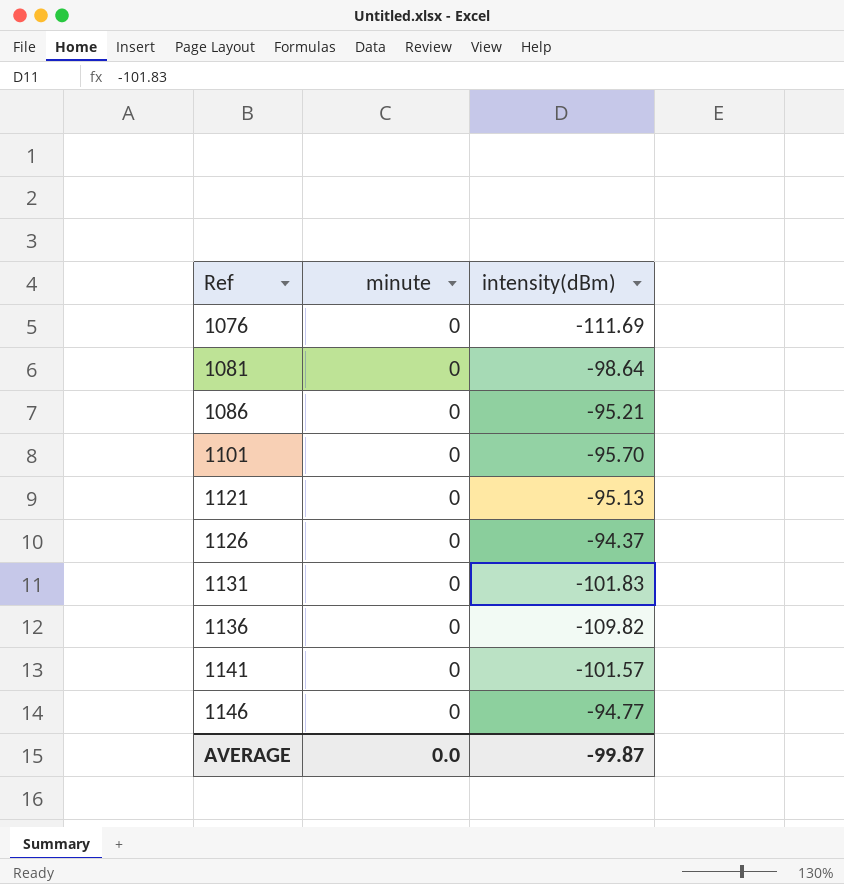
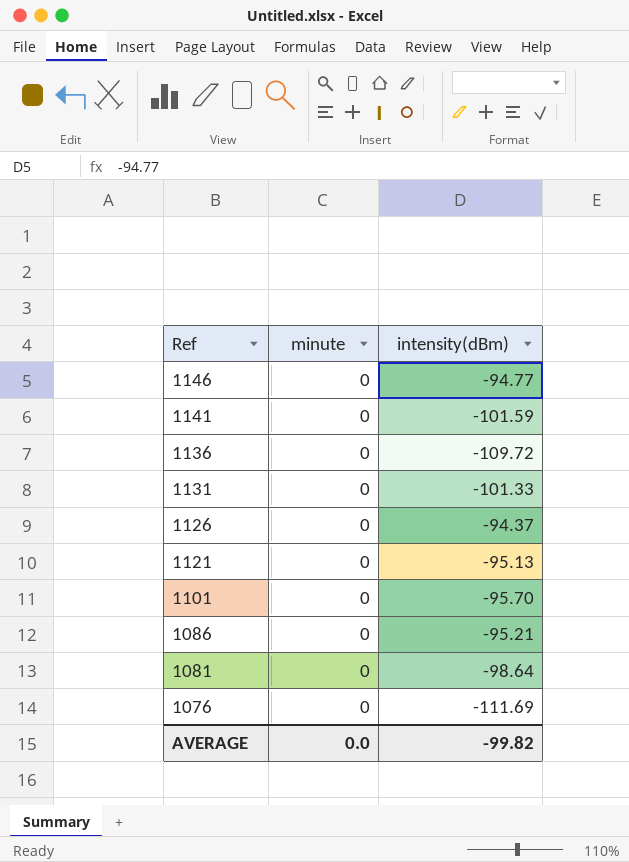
row order: Ref ascending -> Ref descending
1141 | intensity(dBm): -101.57 -> -101.59
1136 | intensity(dBm): -109.82 -> -109.72
1131 | intensity(dBm): -101.83 -> -101.33
AVERAGE | intensity(dBm): -99.87 -> -99.82

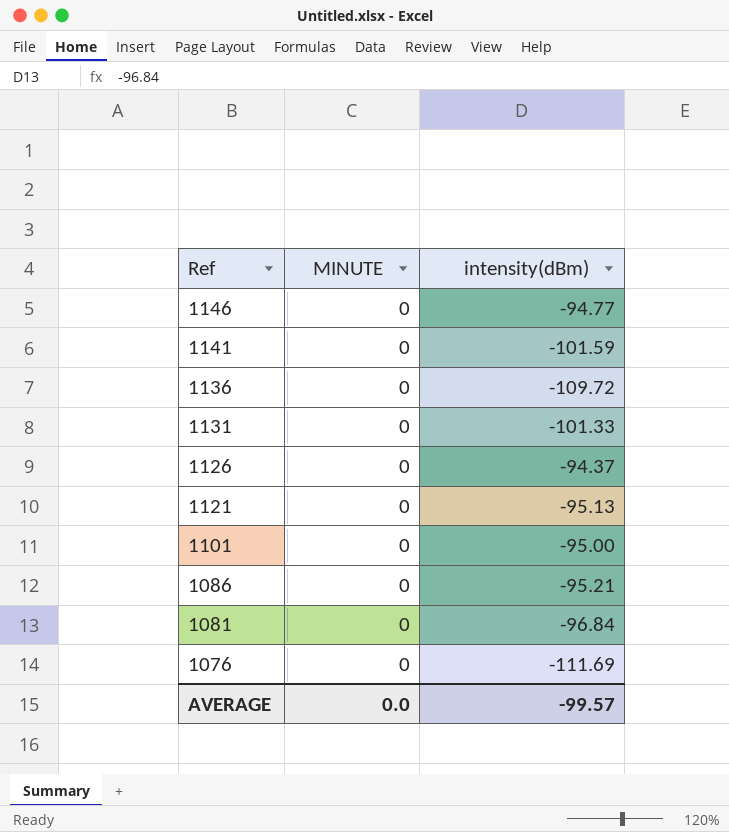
column name: minute -> MINUTE
1101 | intensity(dBm): -95.70 -> -95.00
1081 | intensity(dBm): -98.64 -> -96.84
AVERAGE | intensity(dBm): -99.82 -> -99.57

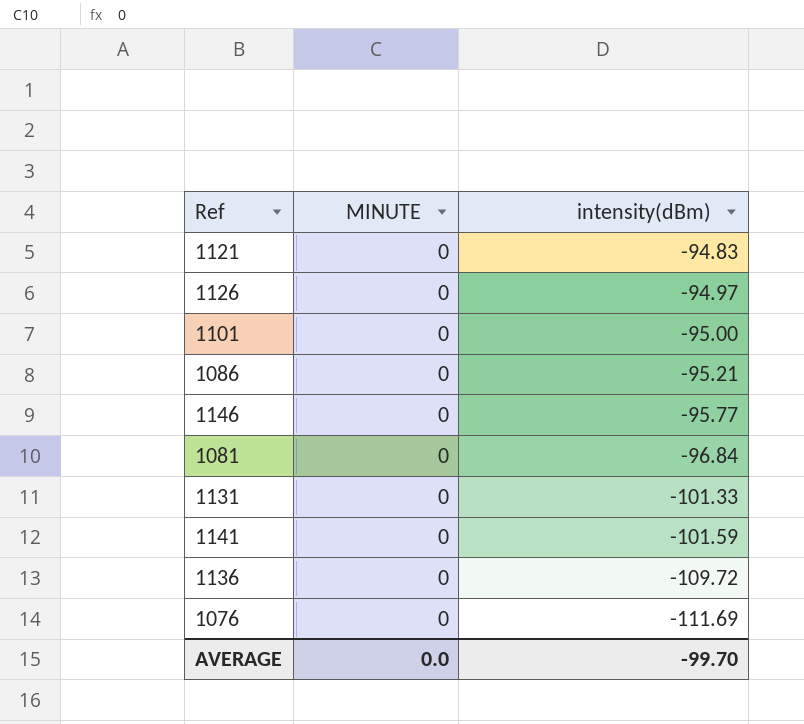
row order: Ref descending -> intensity(dBm) descending
1121 | intensity(dBm): -95.13 -> -94.83
1126 | intensity(dBm): -94.37 -> -94.97
1146 | intensity(dBm): -94.77 -> -95.77
AVERAGE | intensity(dBm): -99.57 -> -99.70

